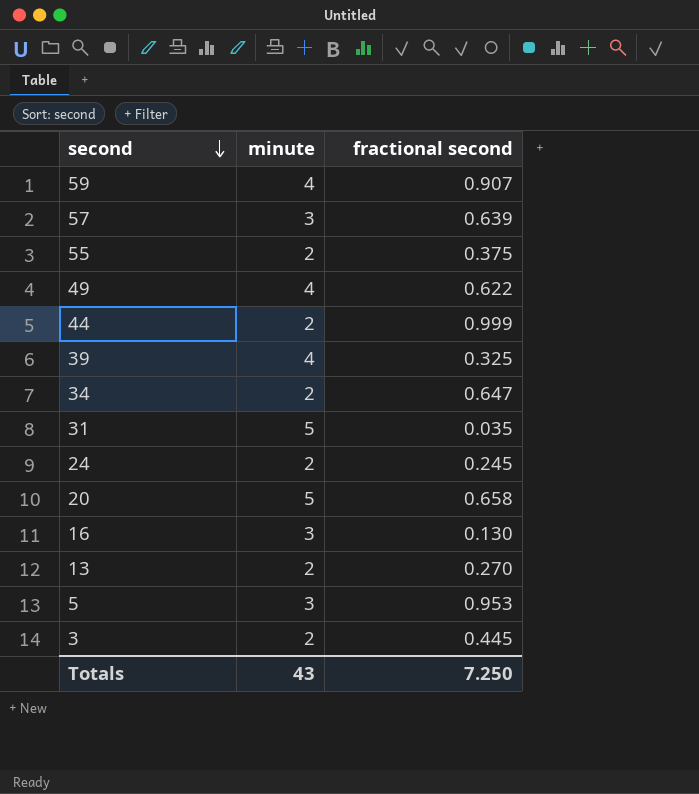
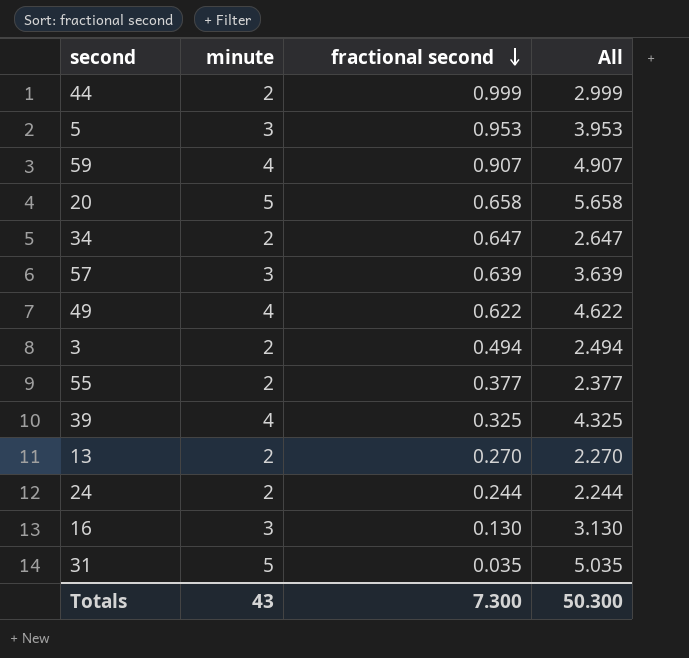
row order: second descending -> fractional second descending
column All | formula: none -> [minute] + [fractional second]
3 | fractional second: 0.445 -> 0.494
55 | fractional second: 0.375 -> 0.377
24 | fractional second: 0.245 -> 0.244
Totals | fractional second: 7.250 -> 7.300

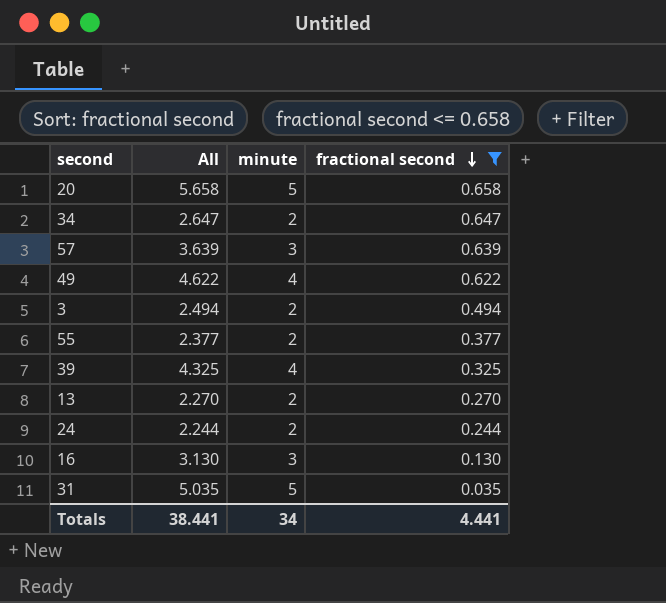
filter: none -> fractional second <= 0.658
column All | position: 4 -> 2
Totals | All: 50.300 -> 38.441
Totals | minute: 43 -> 34
Totals | fractional second: 7.300 -> 4.441

